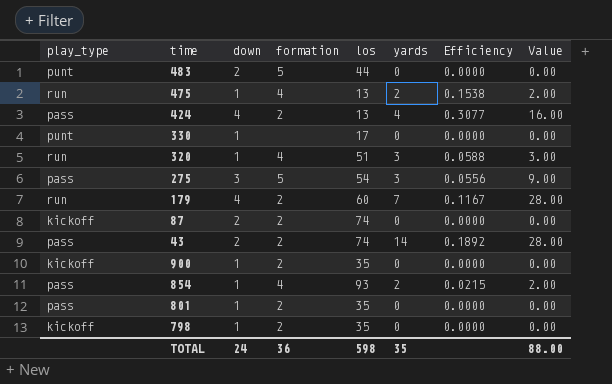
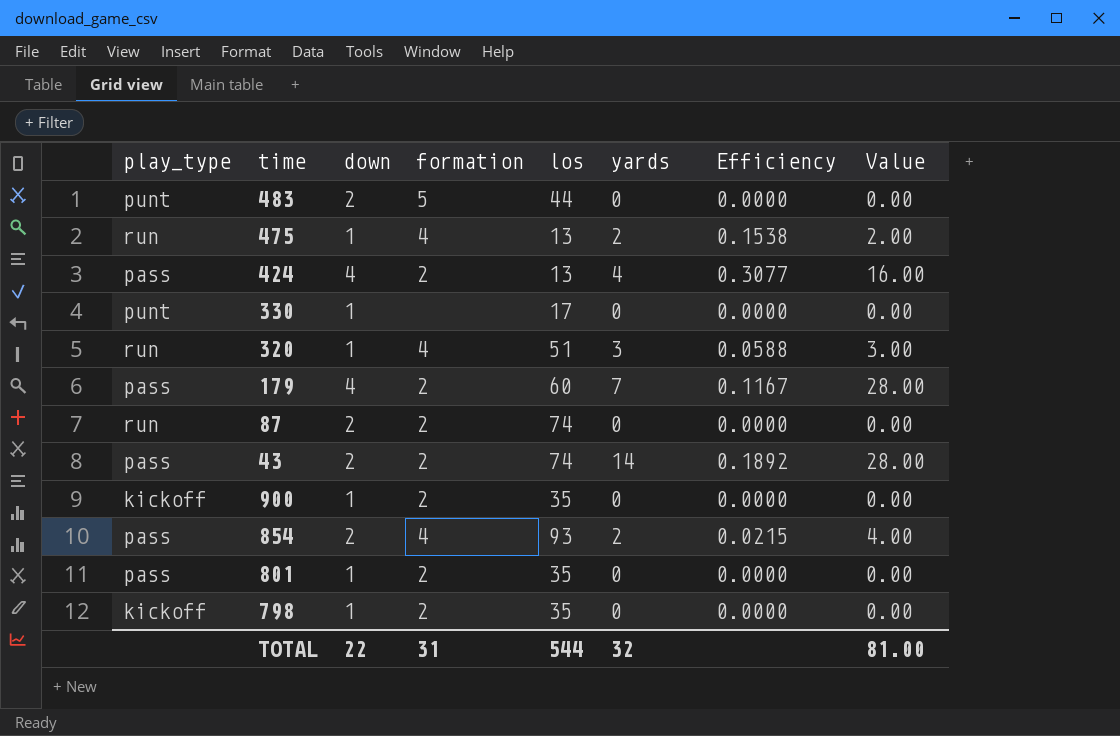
row 275: pass | 3 | 5 | 54 | 3 | 0.0556 | 9.00 -> none
179 | play_type: run -> pass
87 | play_type: kickoff -> run
854 | down: 1 -> 2
854 | Value: 2.00 -> 4.00
TOTAL | down: 24 -> 22
TOTAL | formation: 36 -> 31
TOTAL | los: 598 -> 544
TOTAL | yards: 35 -> 32
TOTAL | Value: 88.00 -> 81.00

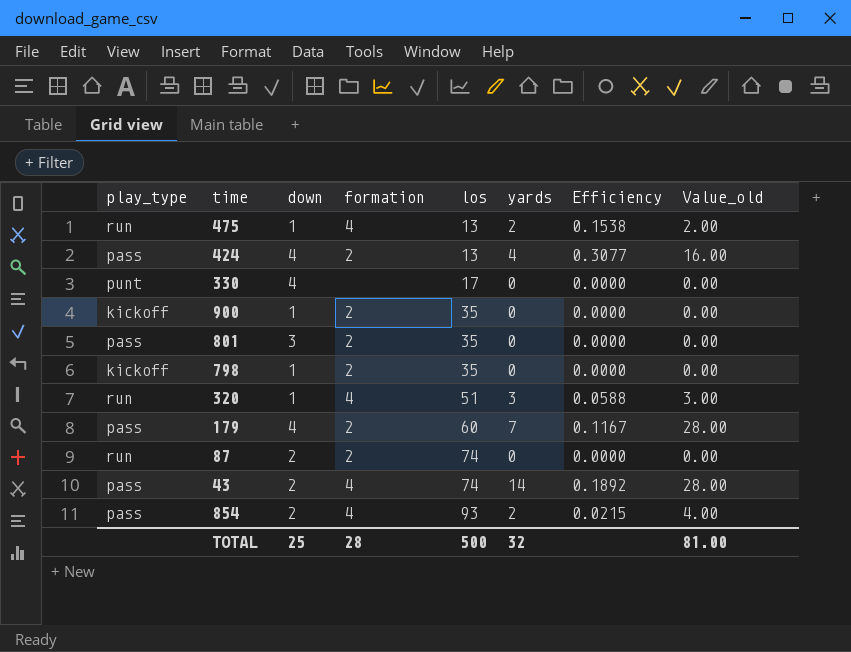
row order: none -> los ascending
column name: Value -> Value_old
row 483: punt | 2 | 5 | 44 | 0 | 0.0000 | 0.00 -> none
330 | down: 1 -> 4
801 | down: 1 -> 3
43 | formation: 2 -> 4
TOTAL | down: 22 -> 25
TOTAL | formation: 31 -> 28
TOTAL | los: 544 -> 500

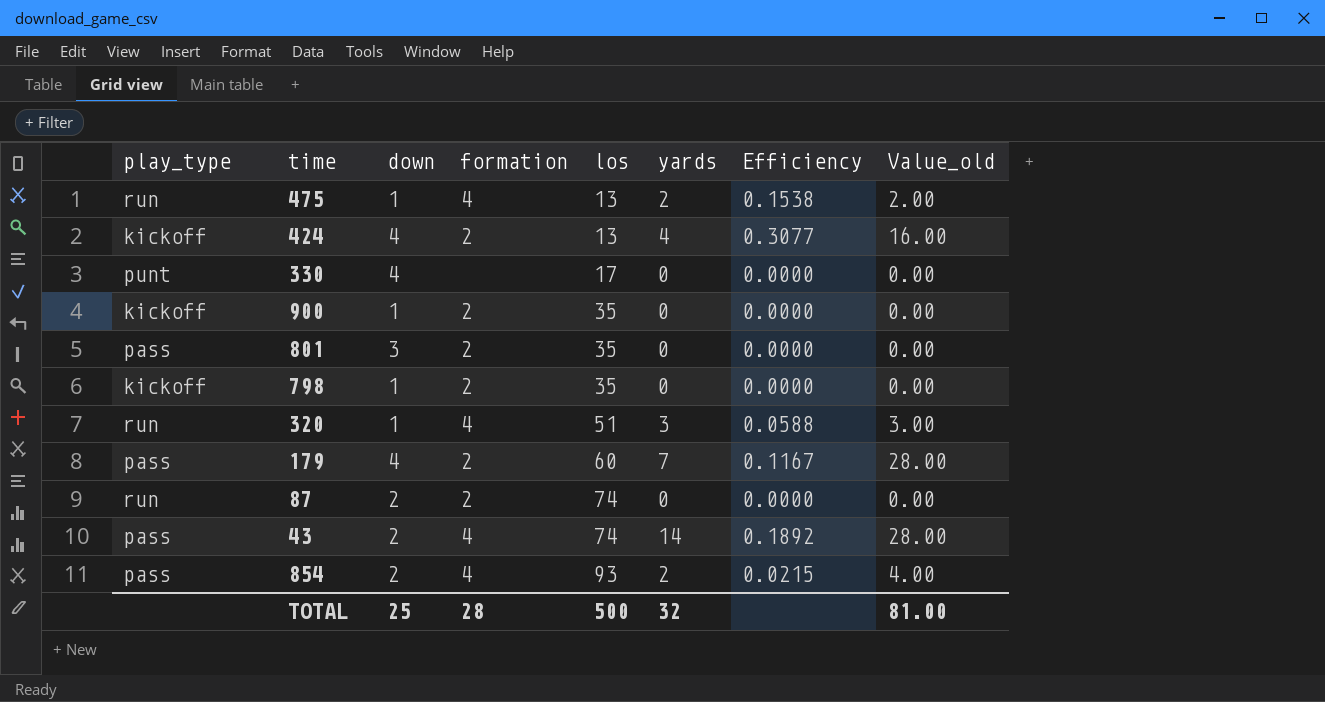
424 | play_type: pass -> kickoff

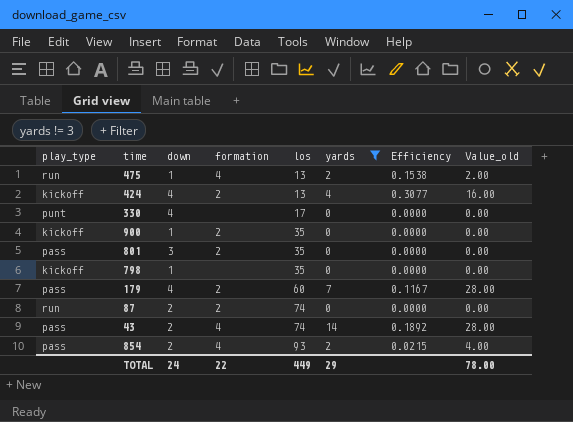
filter: none -> yards != 3
798 | formation: 2 -> none
TOTAL | down: 25 -> 24
TOTAL | formation: 28 -> 22
TOTAL | los: 500 -> 449
TOTAL | yards: 32 -> 29
TOTAL | Value_old: 81.00 -> 78.00

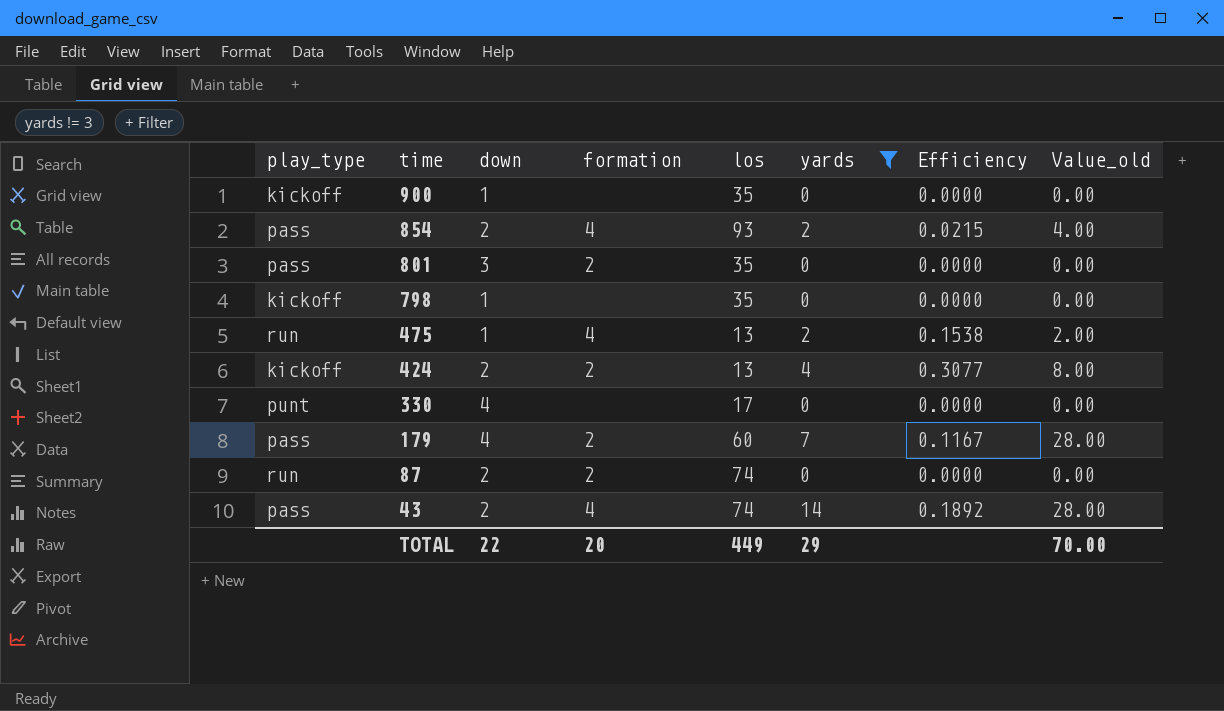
row order: los ascending -> time descending
900 | formation: 2 -> none
424 | down: 4 -> 2
424 | Value_old: 16.00 -> 8.00
TOTAL | down: 24 -> 22
TOTAL | formation: 22 -> 20
TOTAL | Value_old: 78.00 -> 70.00

